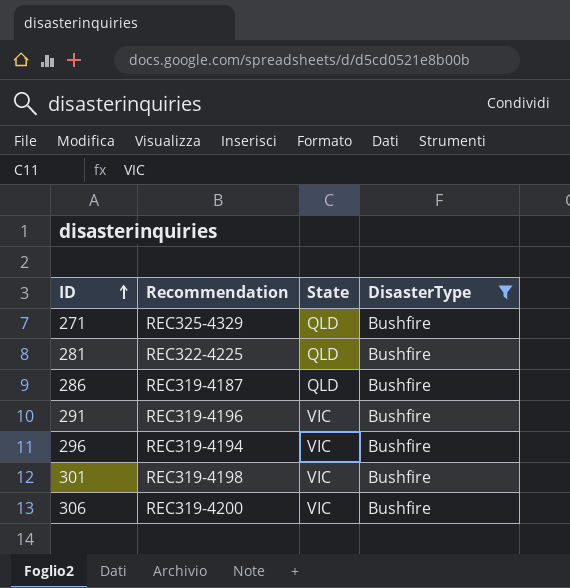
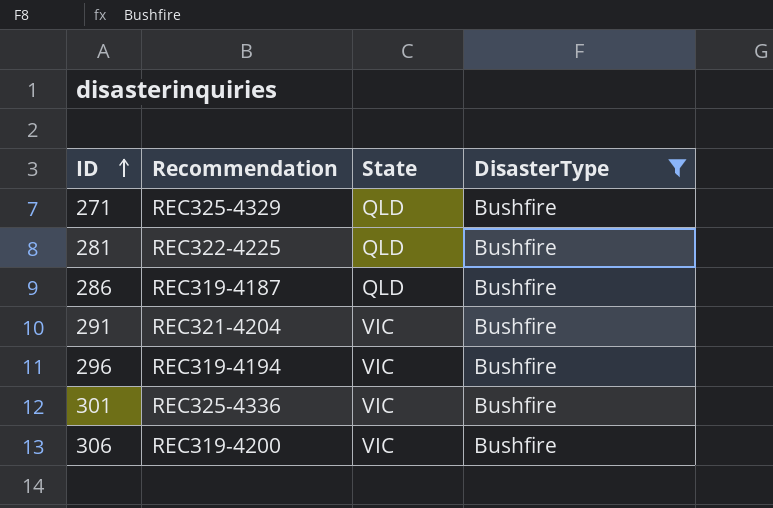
291 | Recommendation: REC319-4196 -> REC321-4204
301 | Recommendation: REC319-4198 -> REC325-4336

